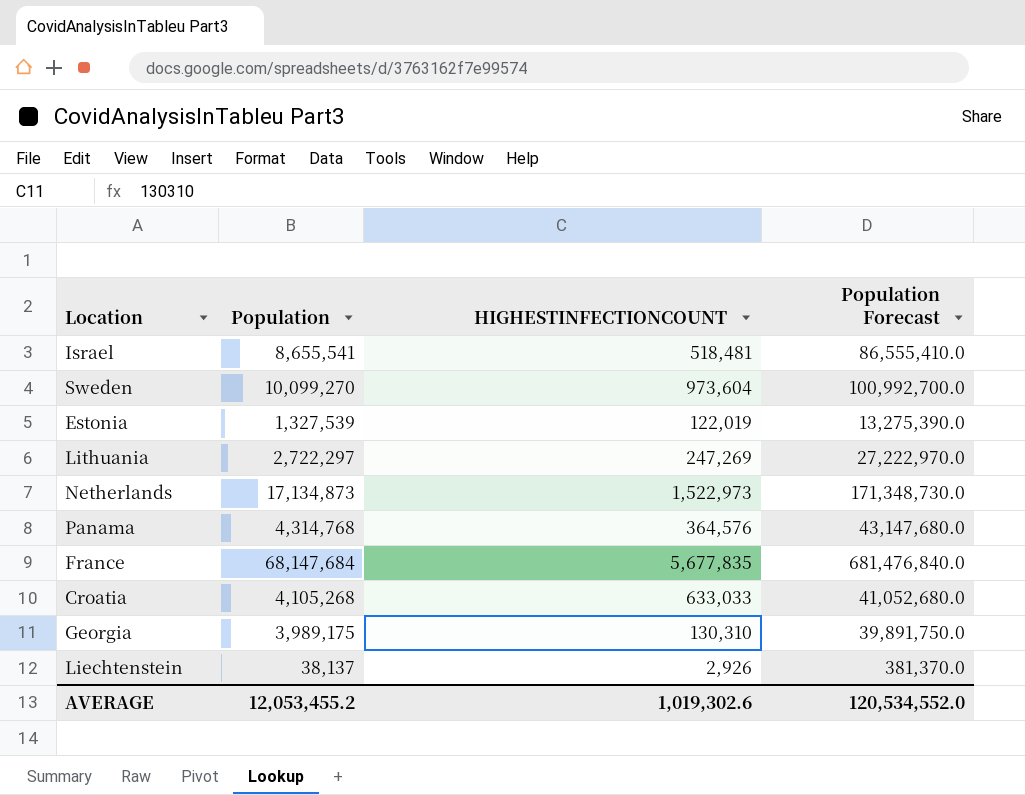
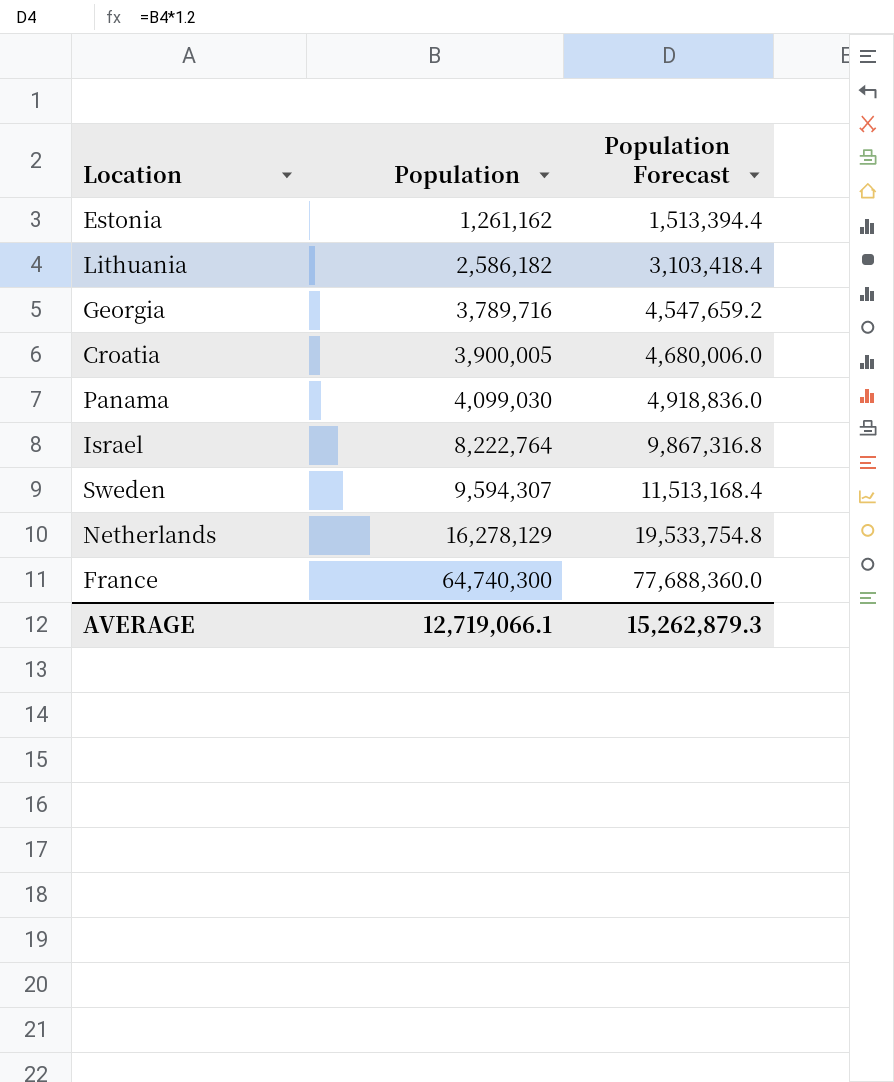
row order: none -> Population ascending
column HIGHESTINFECTIONCOUNT | position: 3 -> none
column Population Forecast | formula: [Population] * 10 -> [Population] * 1.2
row Liechtenstein: 38,137 | 2,926 | 381,370.0 -> none
Estonia | Population: 1,327,539 -> 1,261,162
Lithuania | Population: 2,722,297 -> 2,586,182
Georgia | Population: 3,989,175 -> 3,789,716
Croatia | Population: 4,105,268 -> 3,900,005
Panama | Population: 4,314,768 -> 4,099,030
Israel | Population: 8,655,541 -> 8,222,764
Sweden | Population: 10,099,270 -> 9,594,307
Netherlands | Population: 17,134,873 -> 16,278,129
France | Population: 68,147,684 -> 64,740,300
AVERAGE | Population: 12,053,455.2 -> 12,719,066.1
AVERAGE | Population Forecast: 120,534,552.0 -> 15,262,879.3

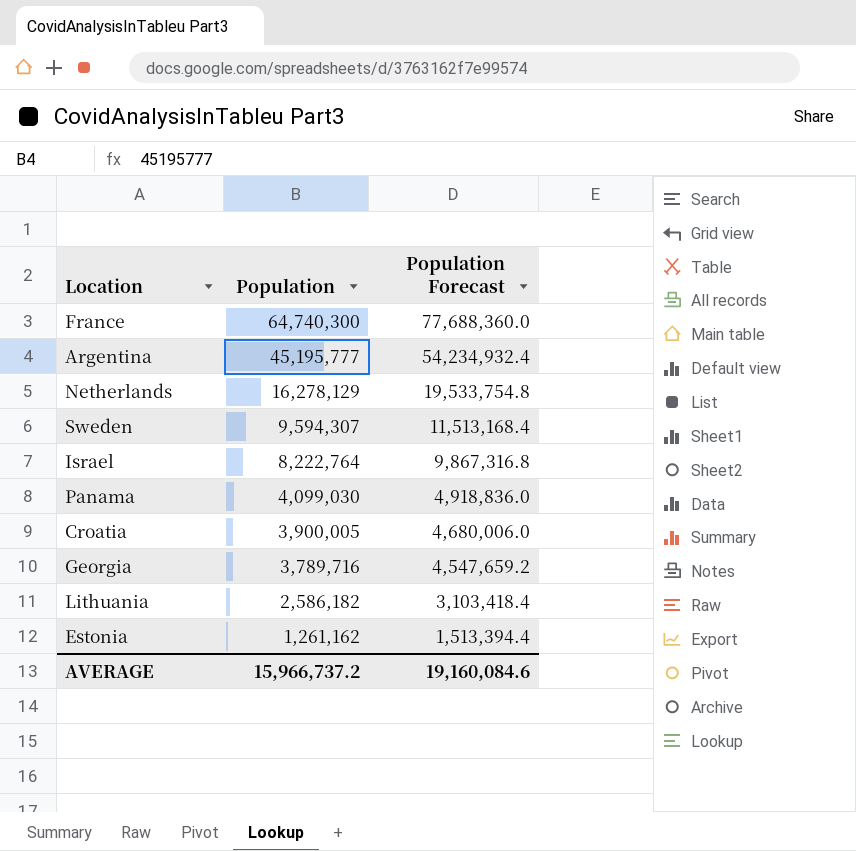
row order: Population ascending -> Population descending
row Argentina: none -> 45,195,777 | 54,234,932.4
AVERAGE | Population: 12,719,066.1 -> 15,966,737.2
AVERAGE | Population Forecast: 15,262,879.3 -> 19,160,084.6

